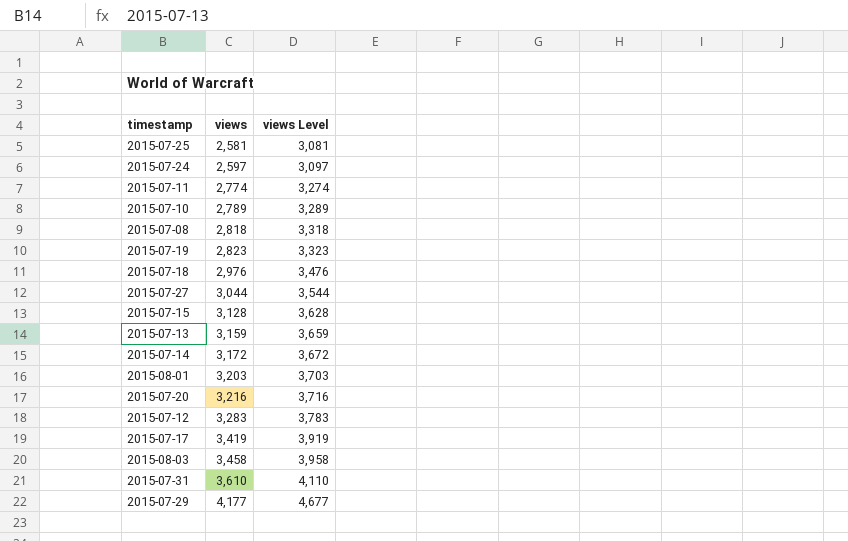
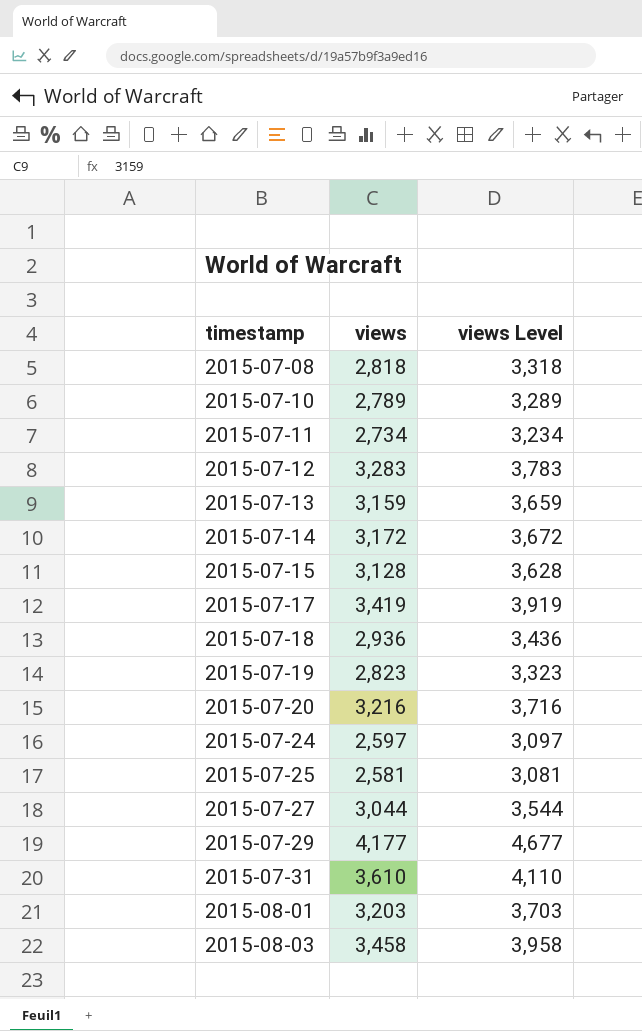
row order: views ascending -> timestamp ascending
2015-07-11 | views: 2,774 -> 2,734
2015-07-11 | views Level: 3,274 -> 3,234
2015-07-18 | views: 2,976 -> 2,936
2015-07-18 | views Level: 3,476 -> 3,436

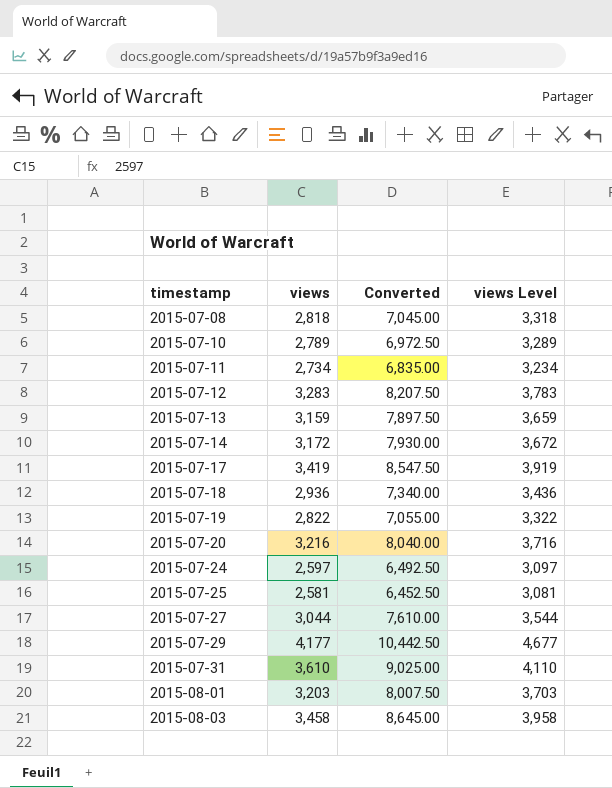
column Converted | formula: none -> [views] * 2.5
row 2015-07-15: 3,128 | 3,628 -> none
2015-07-19 | views: 2,823 -> 2,822
2015-07-19 | views Level: 3,323 -> 3,322

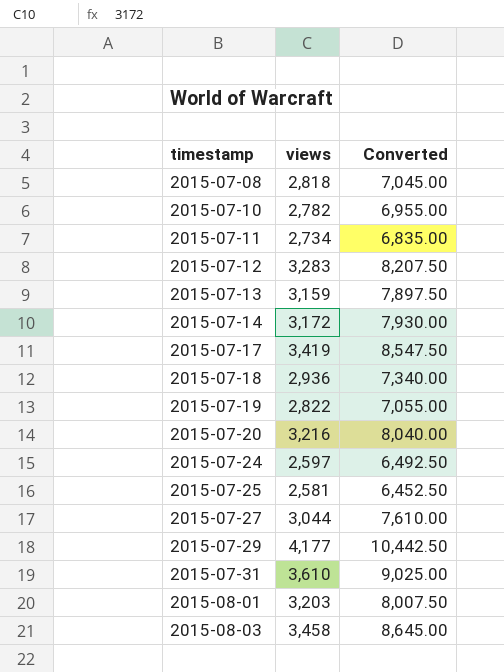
column views Level | formula: [views] + 500 -> none
2015-07-10 | views: 2,789 -> 2,782
2015-07-10 | Converted: 6,972.50 -> 6,955.00

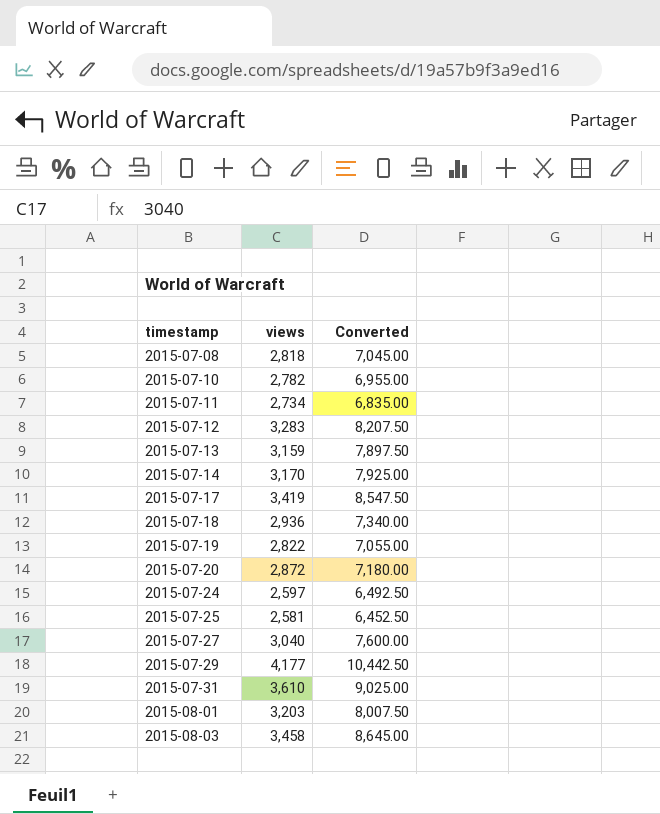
2015-07-14 | views: 3,172 -> 3,170
2015-07-14 | Converted: 7,930.00 -> 7,925.00
2015-07-20 | views: 3,216 -> 2,872
2015-07-20 | Converted: 8,040.00 -> 7,180.00
2015-07-27 | views: 3,044 -> 3,040
2015-07-27 | Converted: 7,610.00 -> 7,600.00

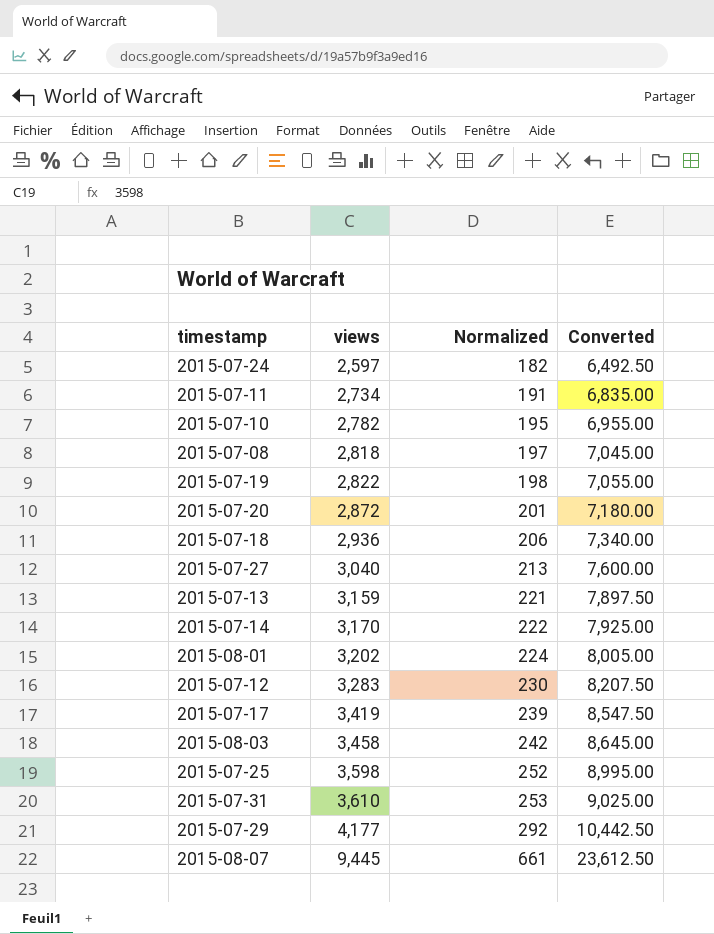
row order: timestamp ascending -> views ascending
column Normalized | formula: none -> [views] * 0.07
2015-08-01 | views: 3,203 -> 3,202
2015-08-01 | Converted: 8,007.50 -> 8,005.00
2015-07-25 | views: 2,581 -> 3,598
2015-07-25 | Converted: 6,452.50 -> 8,995.00
row 2015-08-07: none -> 9,445 | 661 | 23,612.50

